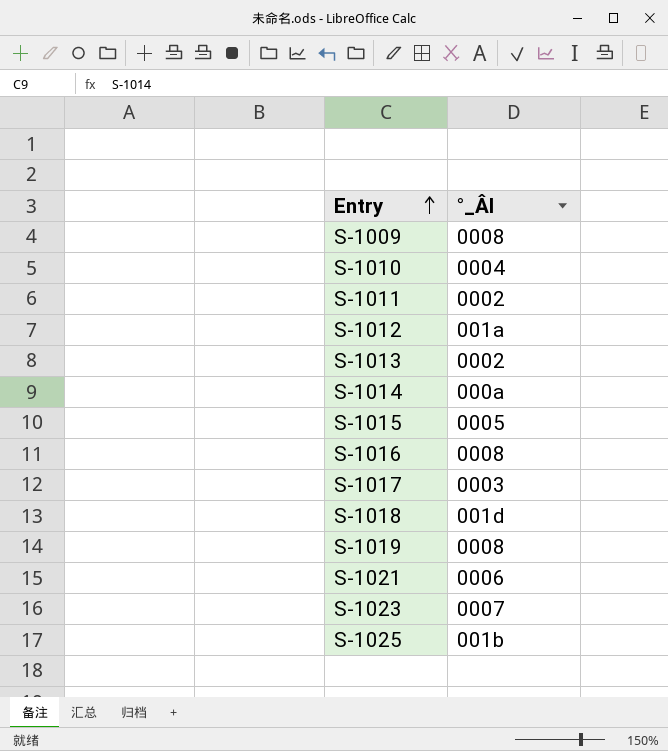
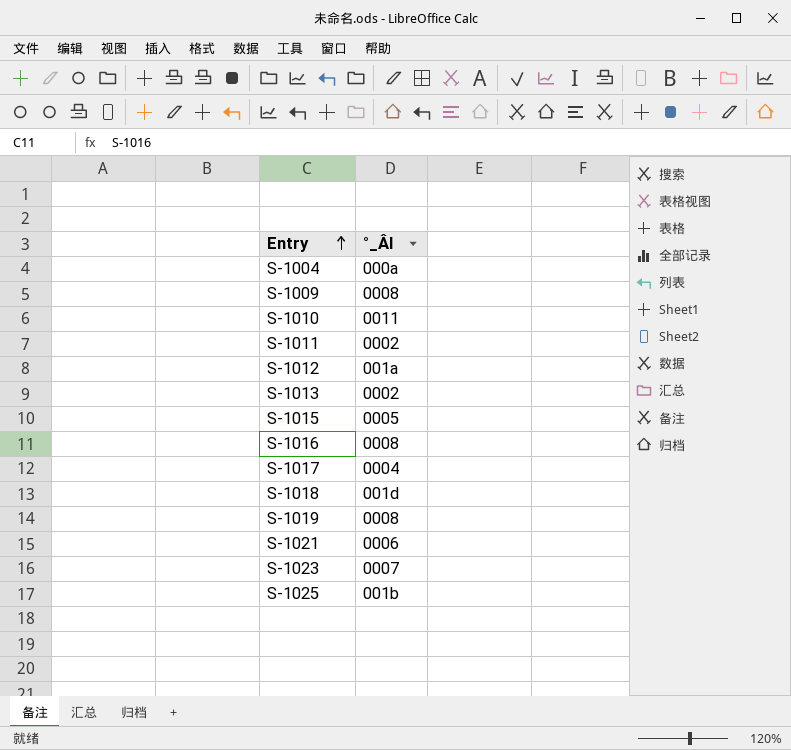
row S-1014: 000a -> none
row S-1004: none -> 000a
S-1010 | °_ÂI: 0004 -> 0011
S-1017 | °_ÂI: 0003 -> 0004

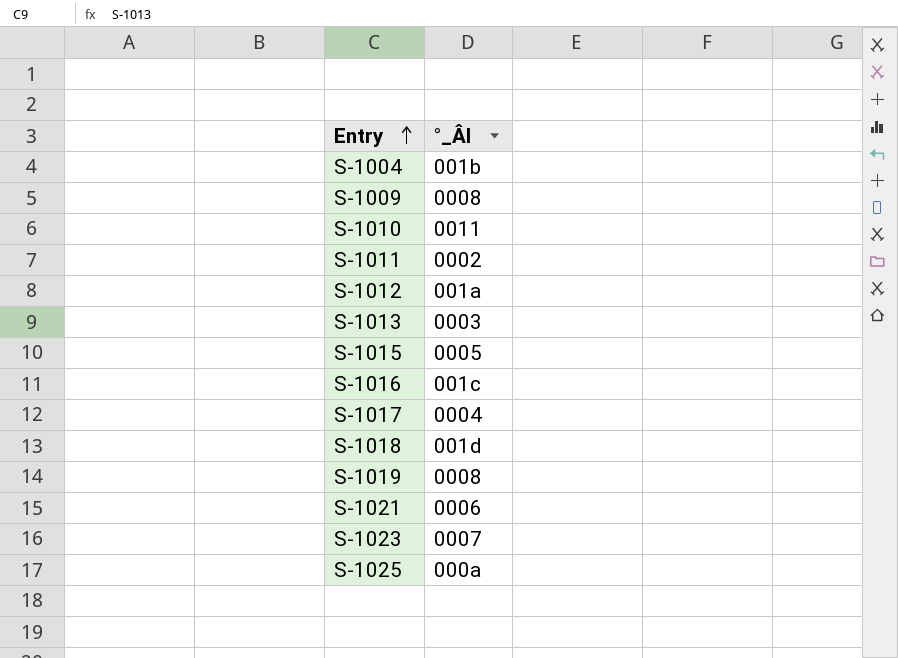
S-1004 | °_ÂI: 000a -> 001b
S-1013 | °_ÂI: 0002 -> 0003
S-1016 | °_ÂI: 0008 -> 001c
S-1025 | °_ÂI: 001b -> 000a

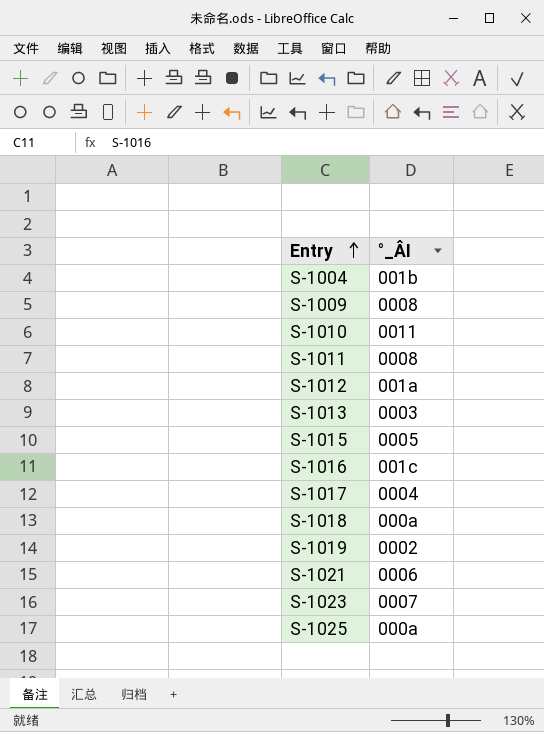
S-1011 | °_ÂI: 0002 -> 0008
S-1018 | °_ÂI: 001d -> 000a
S-1019 | °_ÂI: 0008 -> 0002

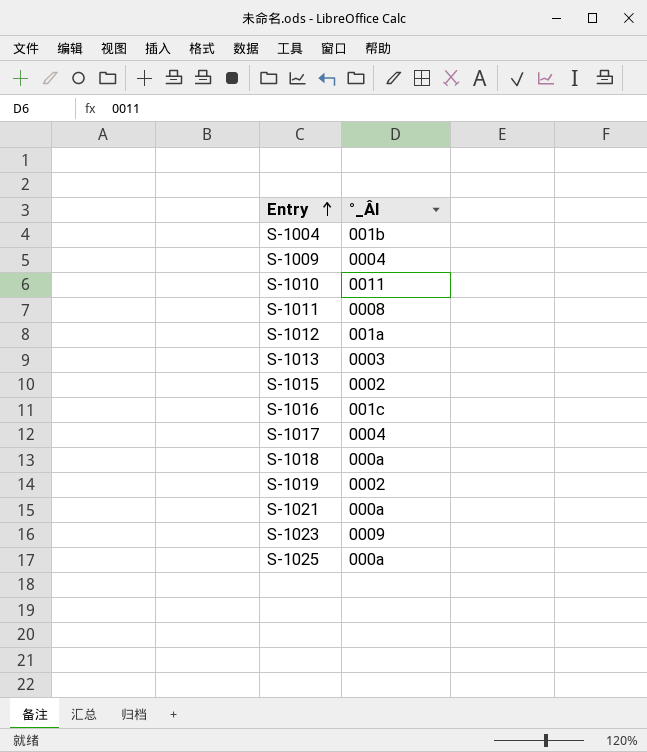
S-1009 | °_ÂI: 0008 -> 0004
S-1015 | °_ÂI: 0005 -> 0002
S-1021 | °_ÂI: 0006 -> 000a
S-1023 | °_ÂI: 0007 -> 0009

